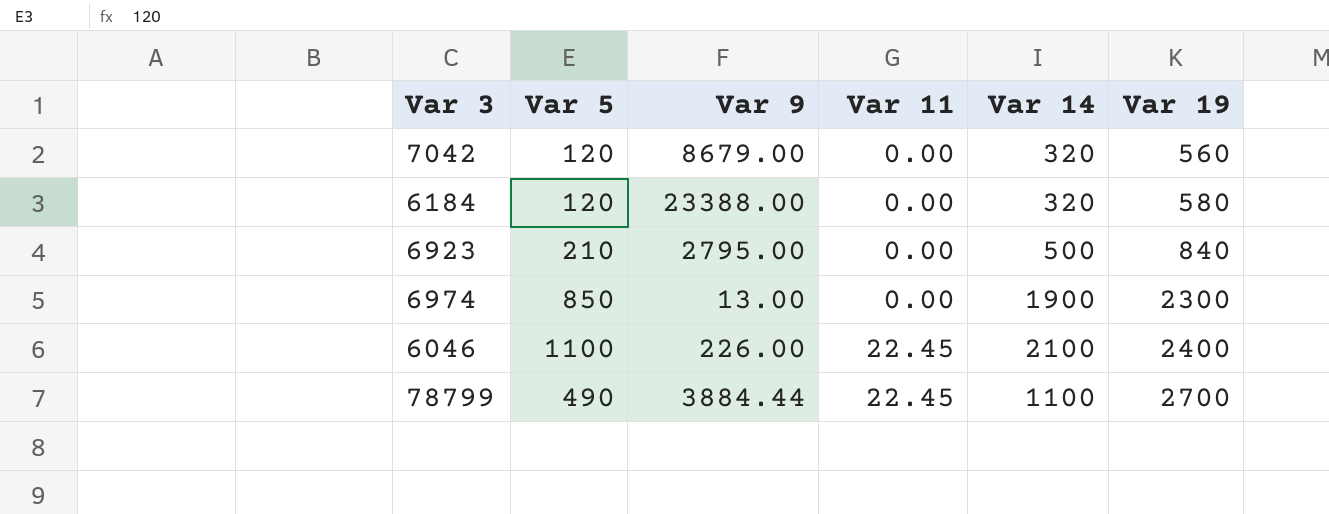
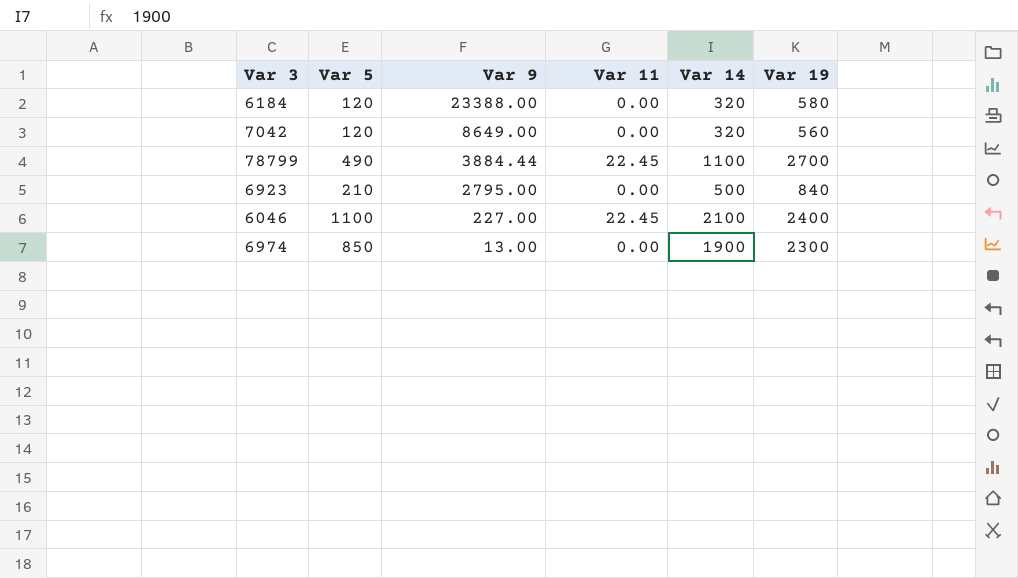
row order: Var 11 ascending -> Var 9 descending
7042 | Var 9: 8679.00 -> 8649.00
6046 | Var 9: 226.00 -> 227.00

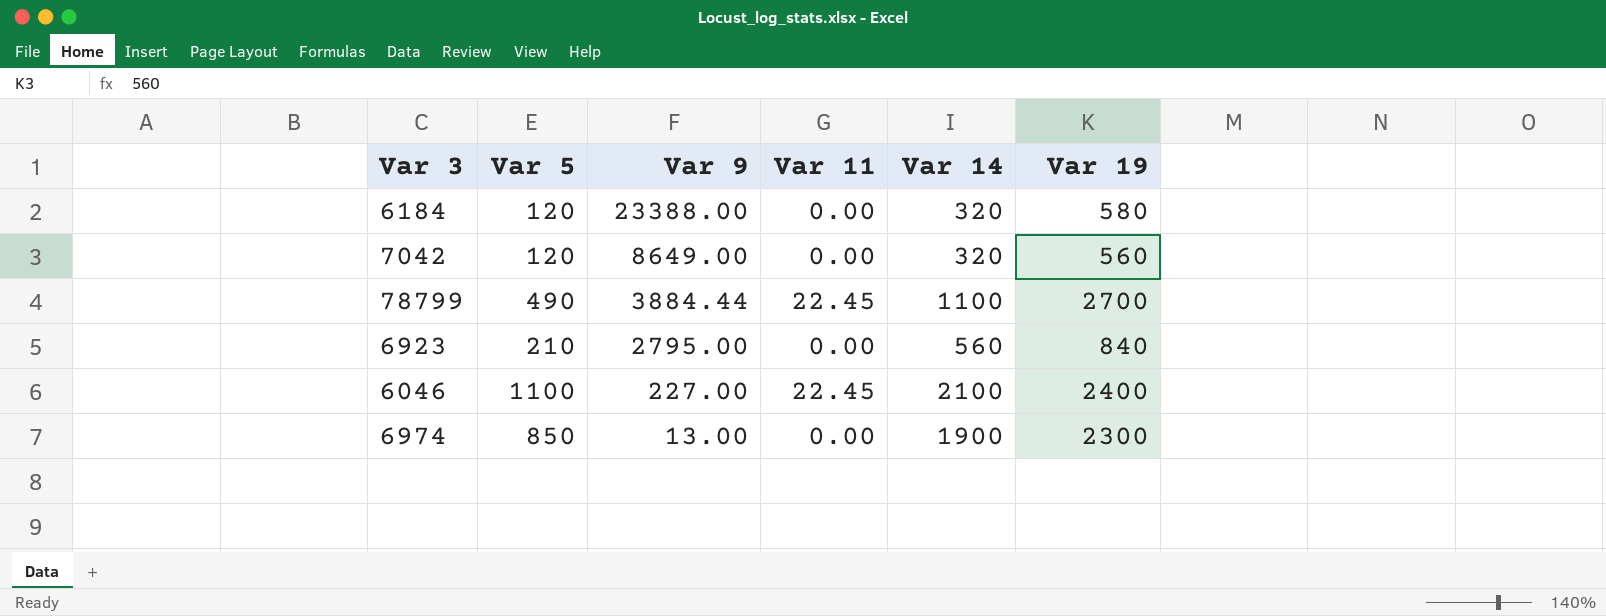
6923 | Var 14: 500 -> 560

